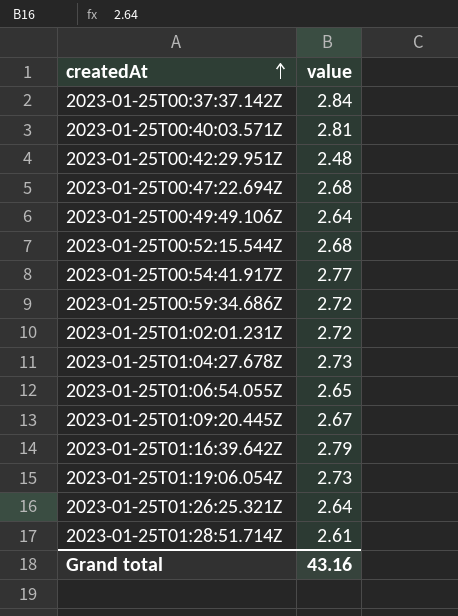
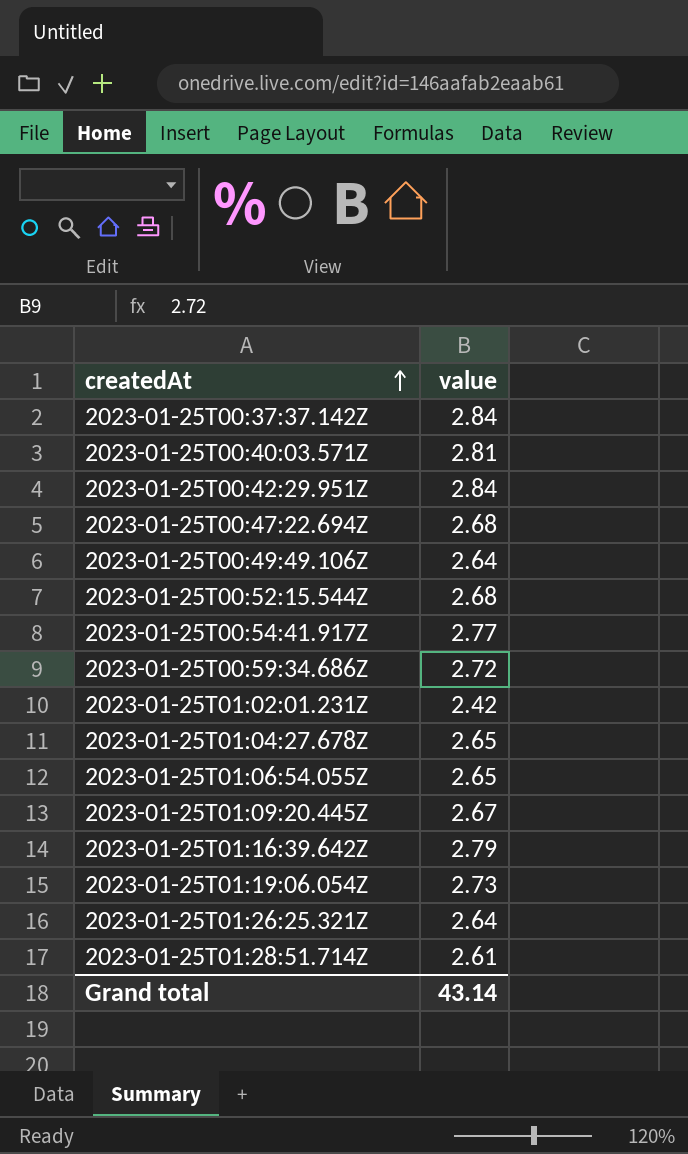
2023-01-25T00:42:29.951Z | value: 2.48 -> 2.84
2023-01-25T01:02:01.231Z | value: 2.72 -> 2.42
2023-01-25T01:04:27.678Z | value: 2.73 -> 2.65
Grand total | value: 43.16 -> 43.14

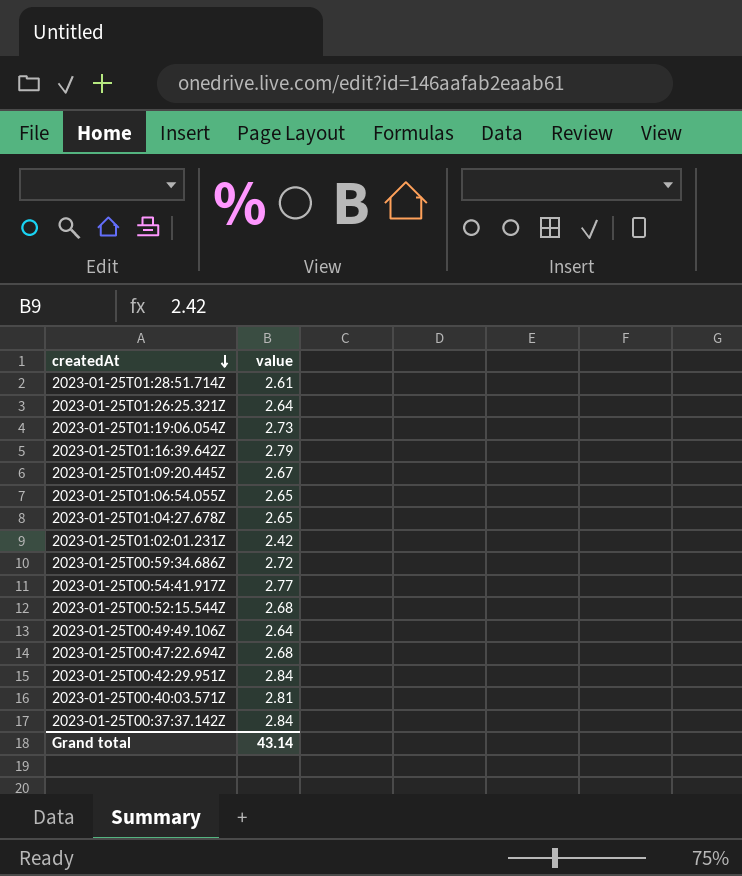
row order: createdAt ascending -> createdAt descending

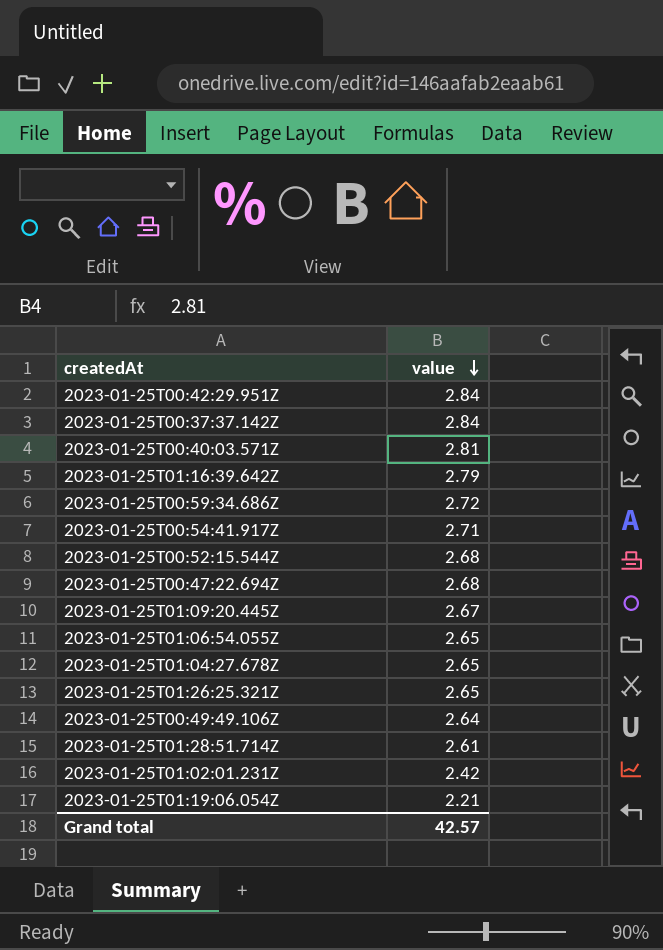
row order: createdAt descending -> value descending
2023-01-25T00:54:41.917Z | value: 2.77 -> 2.71
2023-01-25T01:26:25.321Z | value: 2.64 -> 2.65
2023-01-25T01:19:06.054Z | value: 2.73 -> 2.21
Grand total | value: 43.14 -> 42.57

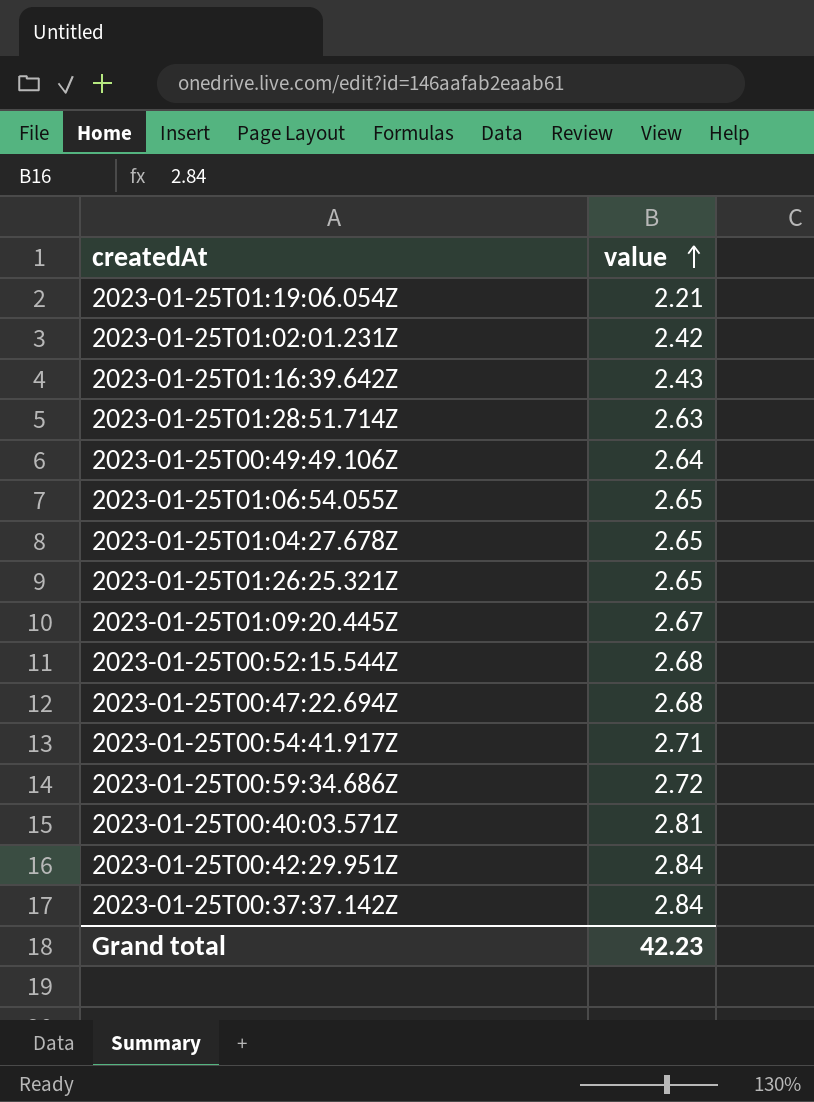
row order: value descending -> value ascending
2023-01-25T01:16:39.642Z | value: 2.79 -> 2.43
2023-01-25T01:28:51.714Z | value: 2.61 -> 2.63
Grand total | value: 42.57 -> 42.23

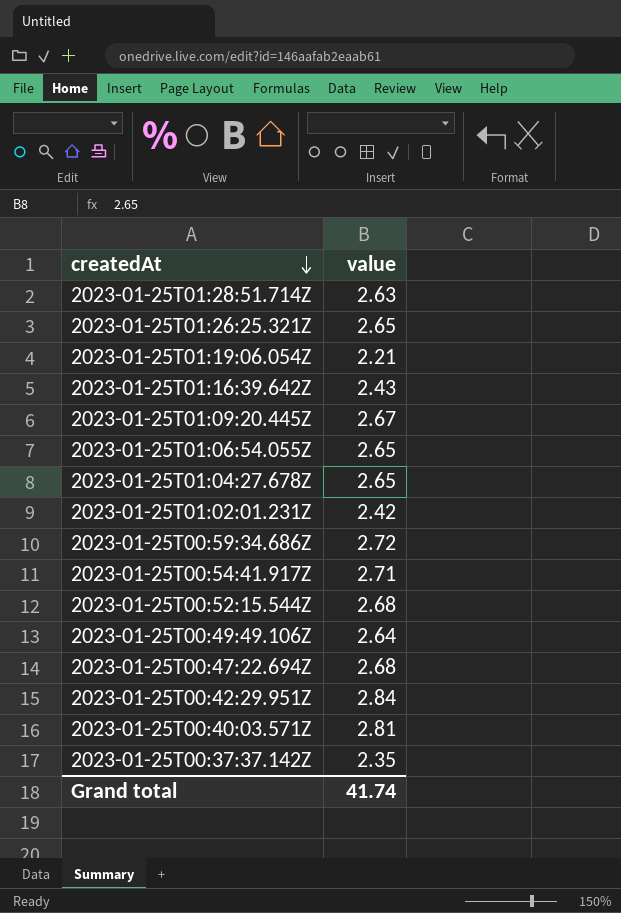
row order: value ascending -> createdAt descending
2023-01-25T00:37:37.142Z | value: 2.84 -> 2.35
Grand total | value: 42.23 -> 41.74

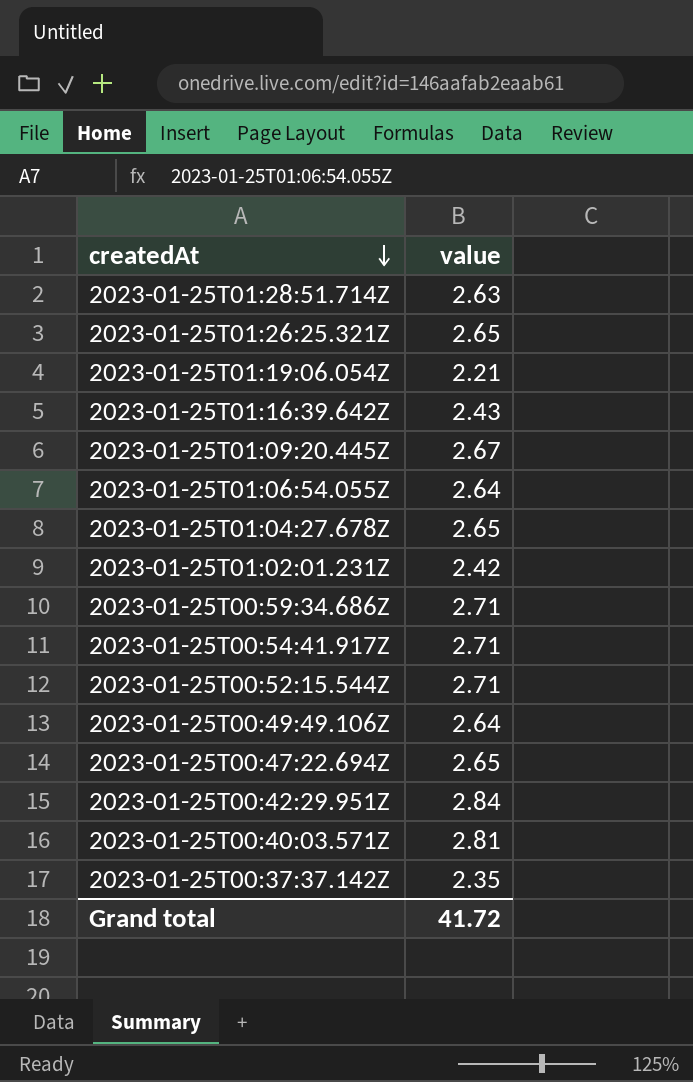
2023-01-25T01:06:54.055Z | value: 2.65 -> 2.64
2023-01-25T00:59:34.686Z | value: 2.72 -> 2.71
2023-01-25T00:52:15.544Z | value: 2.68 -> 2.71
2023-01-25T00:47:22.694Z | value: 2.68 -> 2.65
Grand total | value: 41.74 -> 41.72

